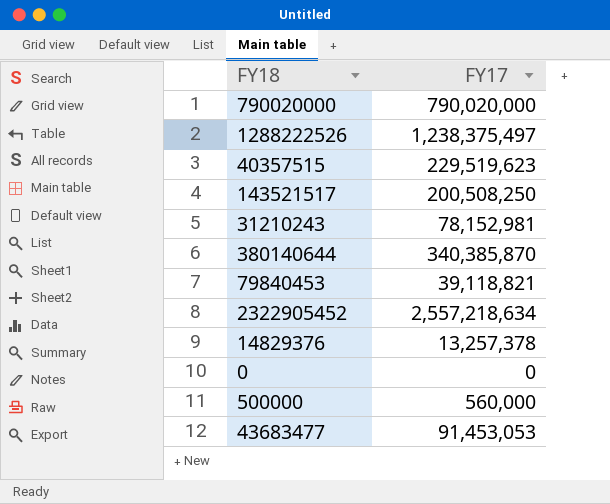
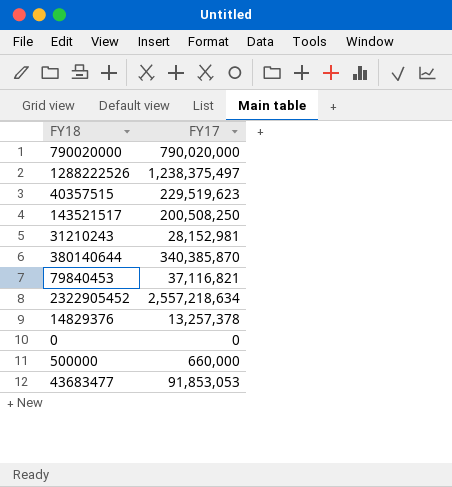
31210243 | FY17: 78,152,981 -> 28,152,981
79840453 | FY17: 39,118,821 -> 37,116,821
500000 | FY17: 560,000 -> 660,000
43683477 | FY17: 91,453,053 -> 91,853,053

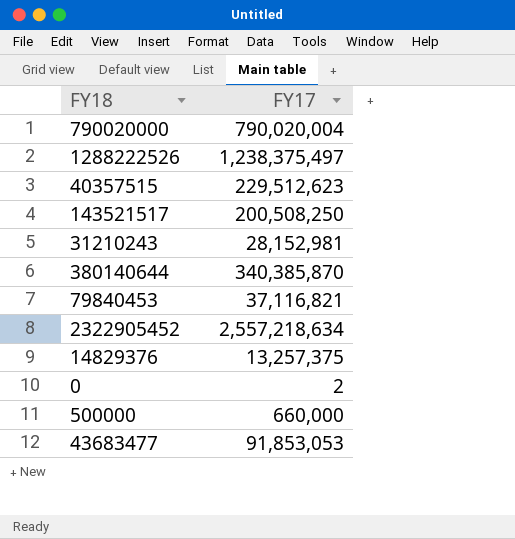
790020000 | FY17: 790,020,000 -> 790,020,004
40357515 | FY17: 229,519,623 -> 229,512,623
14829376 | FY17: 13,257,378 -> 13,257,375
0 | FY17: 0 -> 2

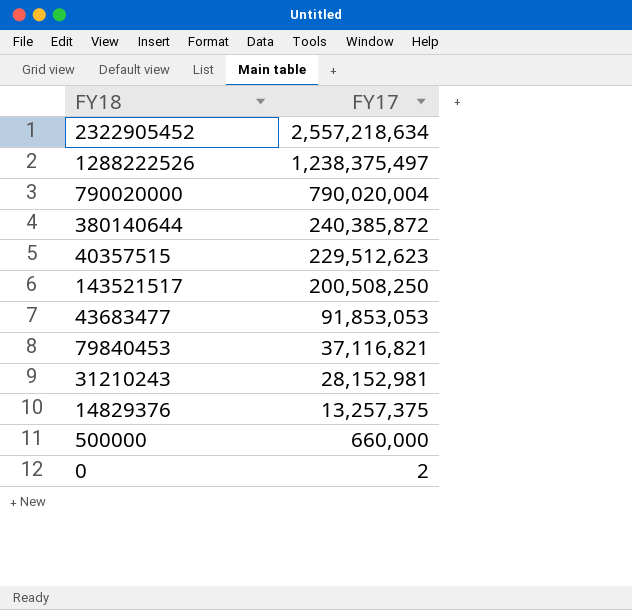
row order: none -> FY17 descending
380140644 | FY17: 340,385,870 -> 240,385,872

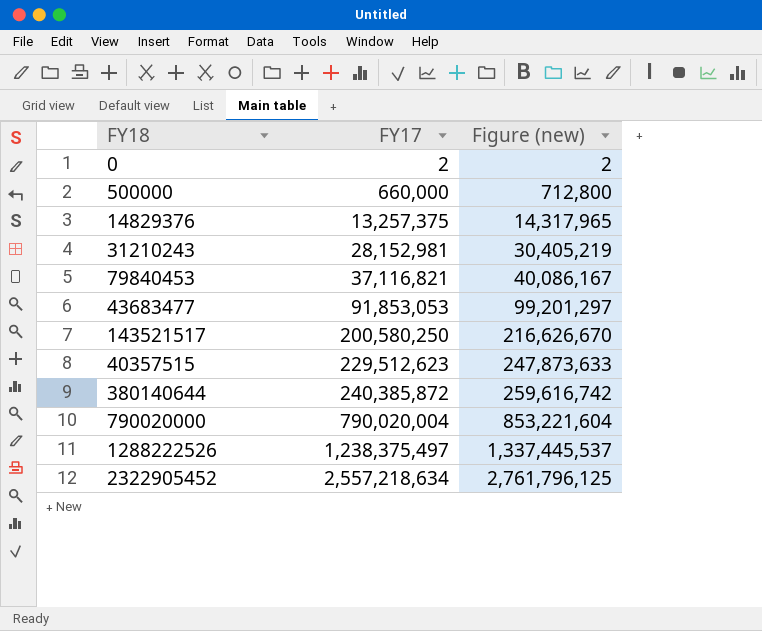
row order: FY17 descending -> FY17 ascending
column Figure (new) | formula: none -> [FY17] * 1.08
143521517 | FY17: 200,508,250 -> 200,580,250

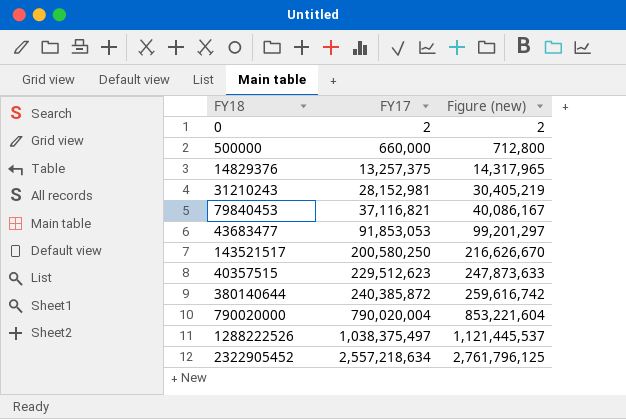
1288222526 | FY17: 1,238,375,497 -> 1,038,375,497
1288222526 | Figure (new): 1,337,445,537 -> 1,121,445,537

